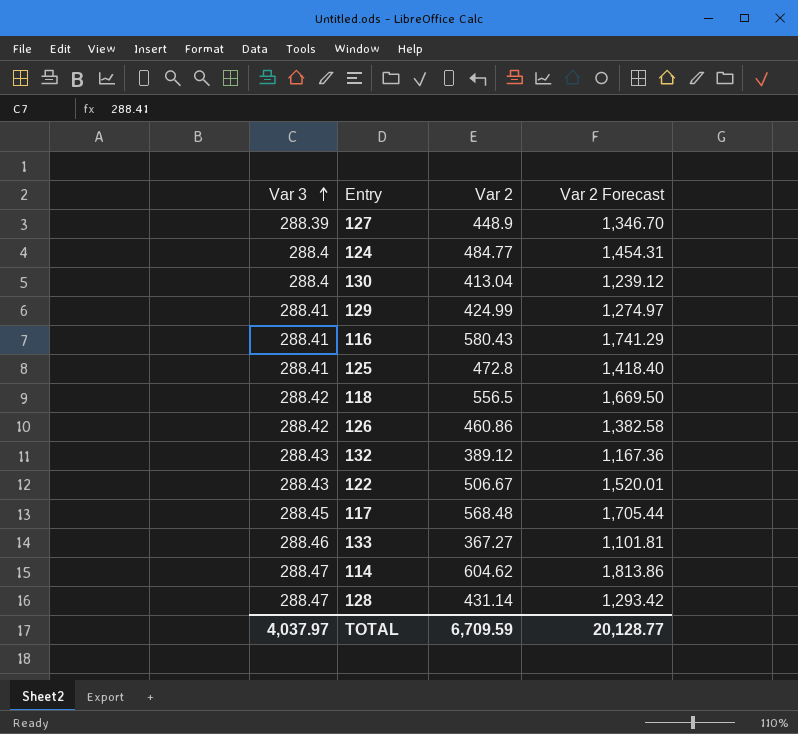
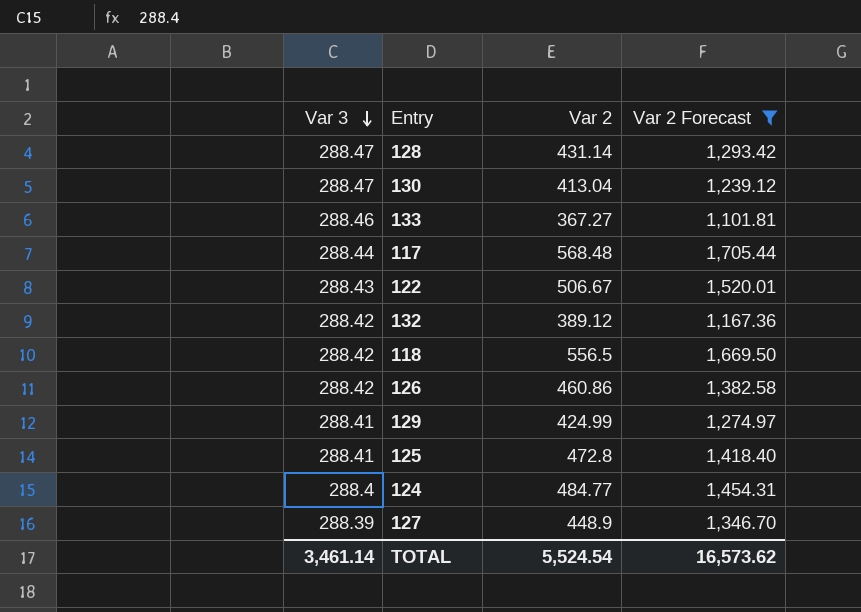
filter: none -> Var 2 Forecast <= 1,705.44
row order: Var 3 ascending -> Var 3 descending
130 | Var 3: 288.4 -> 288.47
117 | Var 3: 288.45 -> 288.44
132 | Var 3: 288.43 -> 288.42
TOTAL | Var 3: 4,037.97 -> 3,461.14
TOTAL | Var 2: 6,709.59 -> 5,524.54
TOTAL | Var 2 Forecast: 20,128.77 -> 16,573.62

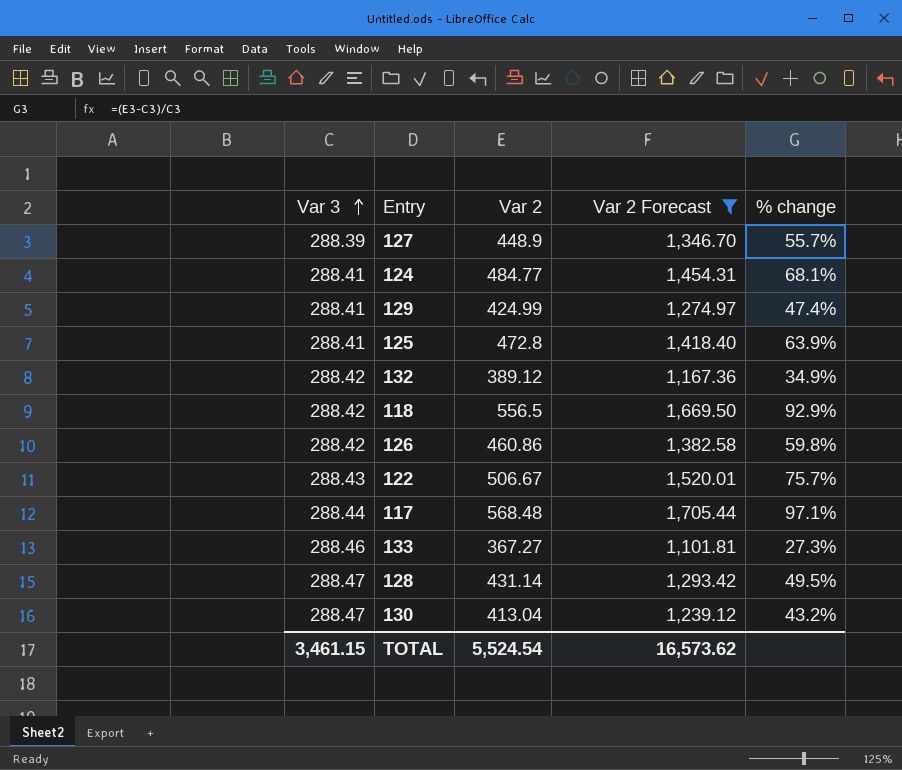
row order: Var 3 descending -> Var 3 ascending
column % change | formula: none -> ([Var 2] - [Var 3]) / [Var 3]
124 | Var 3: 288.4 -> 288.41
TOTAL | Var 3: 3,461.14 -> 3,461.15

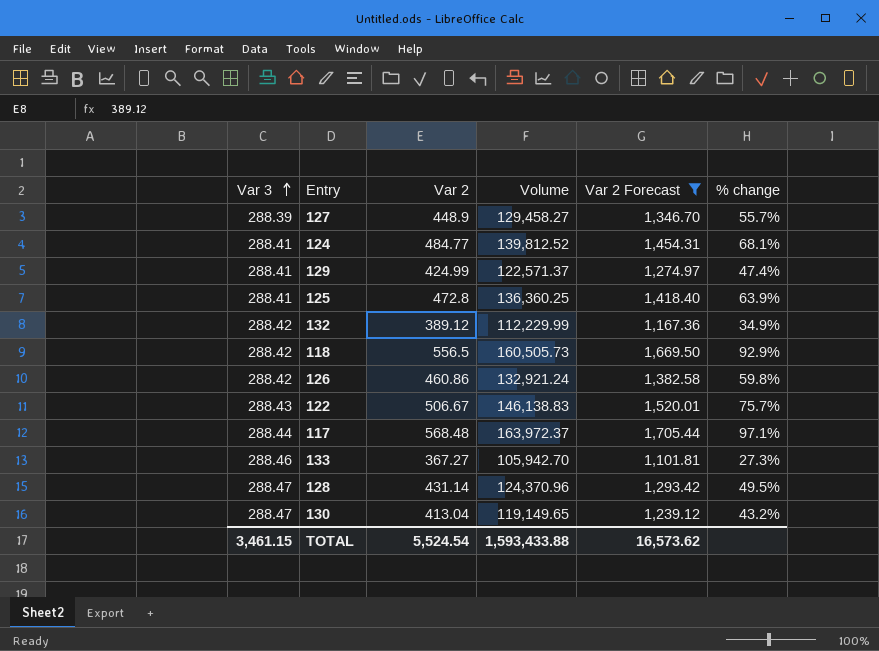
column Volume | formula: none -> [Var 3] * [Var 2]

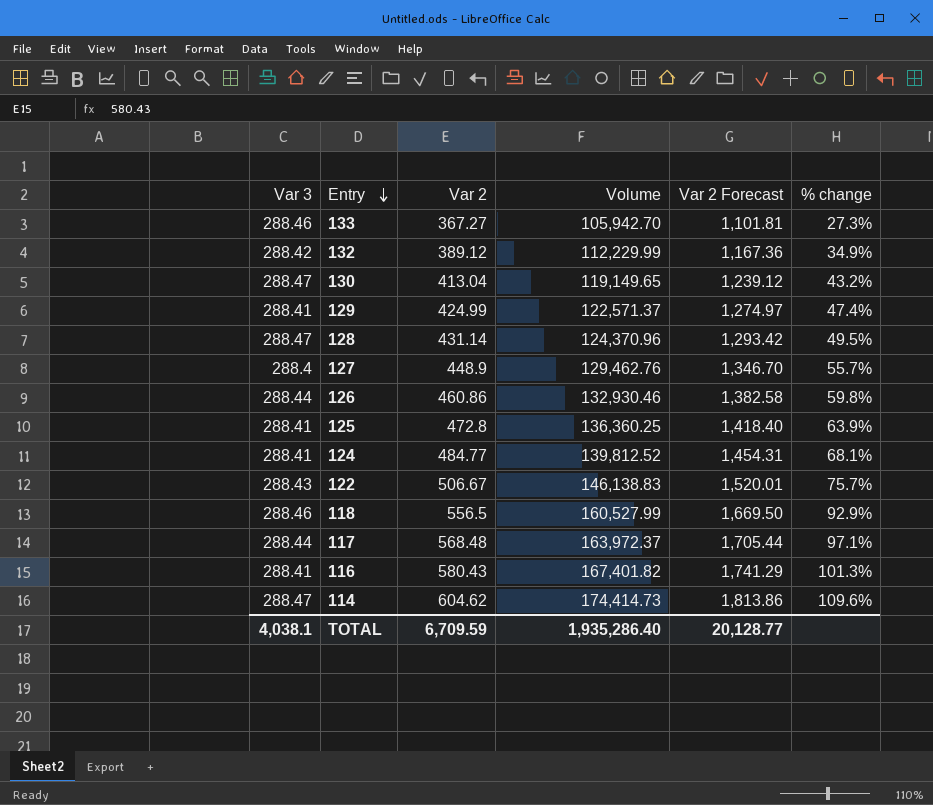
filter: Var 2 Forecast <= 1,705.44 -> none
row order: Var 3 ascending -> Entry descending
127 | Var 3: 288.39 -> 288.4
127 | Volume: 129,458.27 -> 129,462.76
126 | Var 3: 288.42 -> 288.44
126 | Volume: 132,921.24 -> 132,930.46
118 | Var 3: 288.42 -> 288.46
118 | Volume: 160,505.73 -> 160,527.99
TOTAL | Var 3: 3,461.15 -> 4,038.1
TOTAL | Var 2: 5,524.54 -> 6,709.59
TOTAL | Volume: 1,593,433.88 -> 1,935,286.40
TOTAL | Var 2 Forecast: 16,573.62 -> 20,128.77

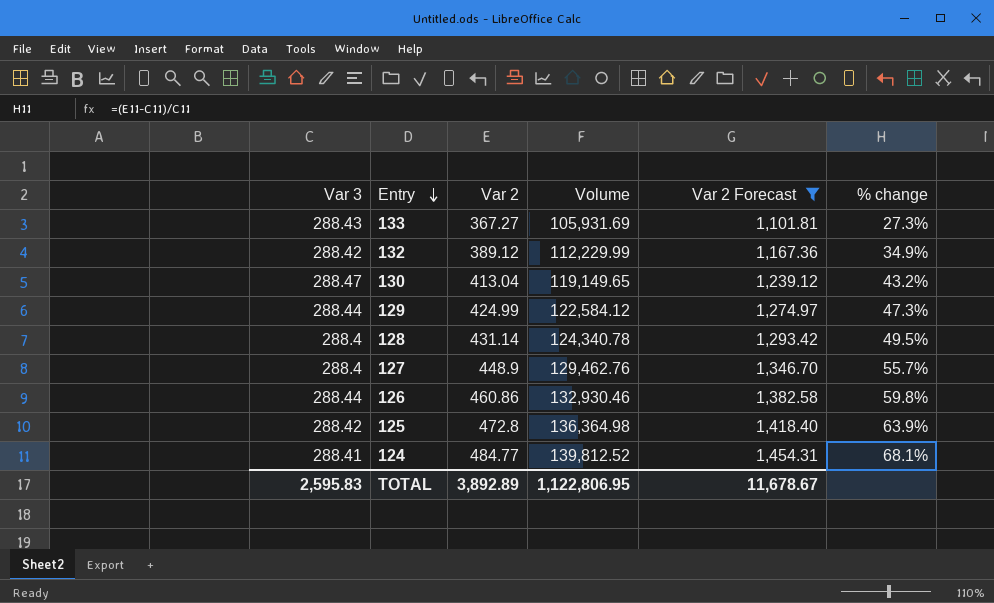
filter: none -> Var 2 Forecast <= 1,454.31
133 | Var 3: 288.46 -> 288.43
133 | Volume: 105,942.70 -> 105,931.69
129 | Var 3: 288.41 -> 288.44
129 | Volume: 122,571.37 -> 122,584.12
129 | % change: 47.4% -> 47.3%
128 | Var 3: 288.47 -> 288.4
128 | Volume: 124,370.96 -> 124,340.78
125 | Var 3: 288.41 -> 288.42
125 | Volume: 136,360.25 -> 136,364.98
TOTAL | Var 3: 4,038.1 -> 2,595.83
TOTAL | Var 2: 6,709.59 -> 3,892.89
TOTAL | Volume: 1,935,286.40 -> 1,122,806.95
TOTAL | Var 2 Forecast: 20,128.77 -> 11,678.67

